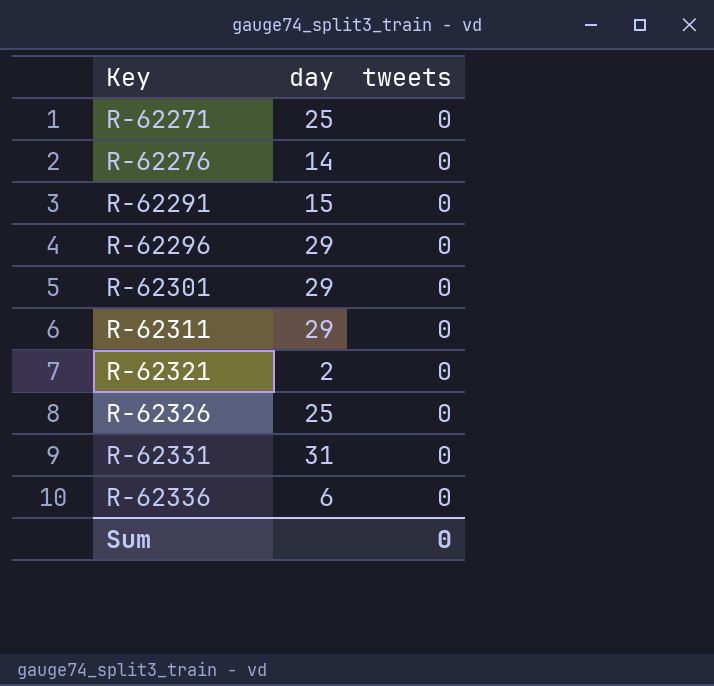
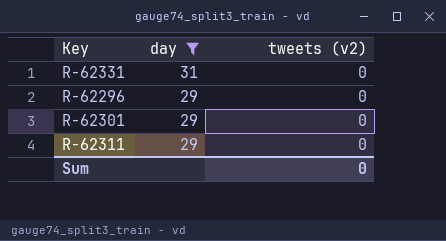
filter: none -> day >= 29
row order: Key ascending -> day descending
column name: tweets -> tweets (v2)

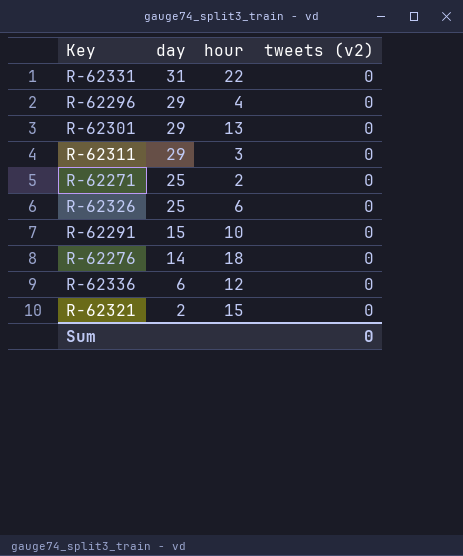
filter: day >= 29 -> none
column hour | position: none -> 3

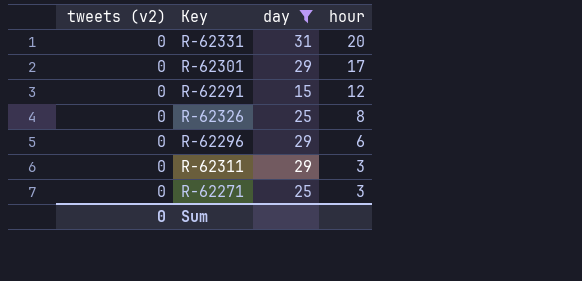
filter: none -> day >= 15
row order: day descending -> hour descending
column tweets (v2) | position: 4 -> 1
R-62331 | hour: 22 -> 20
R-62301 | hour: 13 -> 17
R-62291 | hour: 10 -> 12
R-62326 | hour: 6 -> 8
R-62296 | hour: 4 -> 6
R-62271 | hour: 2 -> 3

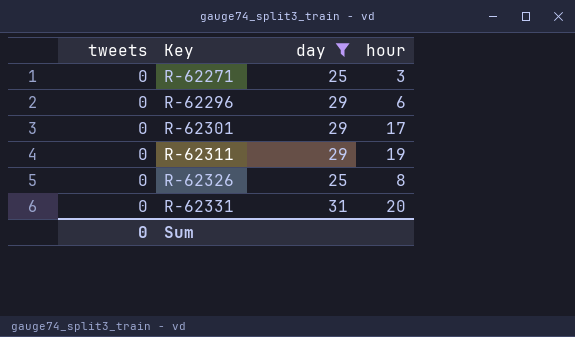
row order: hour descending -> Key ascending
column name: tweets (v2) -> tweets
row R-62291: 0 | 15 | 12 -> none
R-62311 | hour: 3 -> 19

